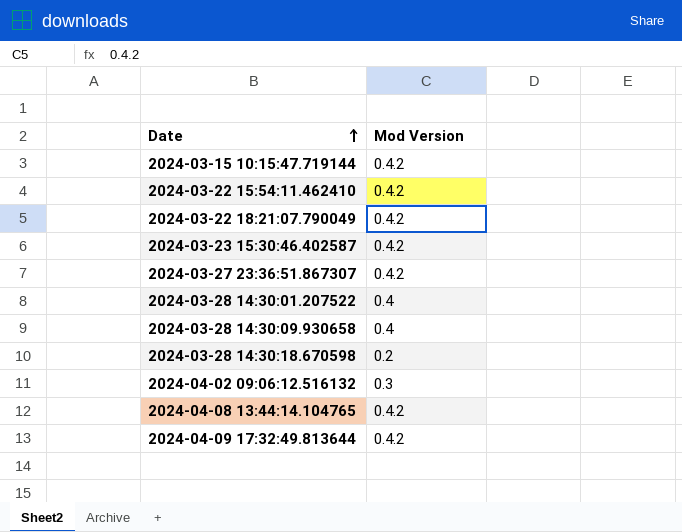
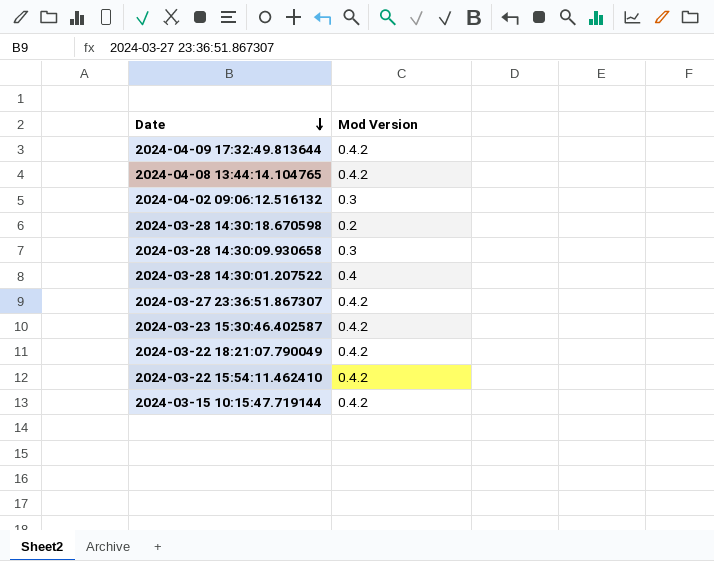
row order: Date ascending -> Date descending
2024-03-28 14:30:09.930658 | Mod Version: 0.4 -> 0.3

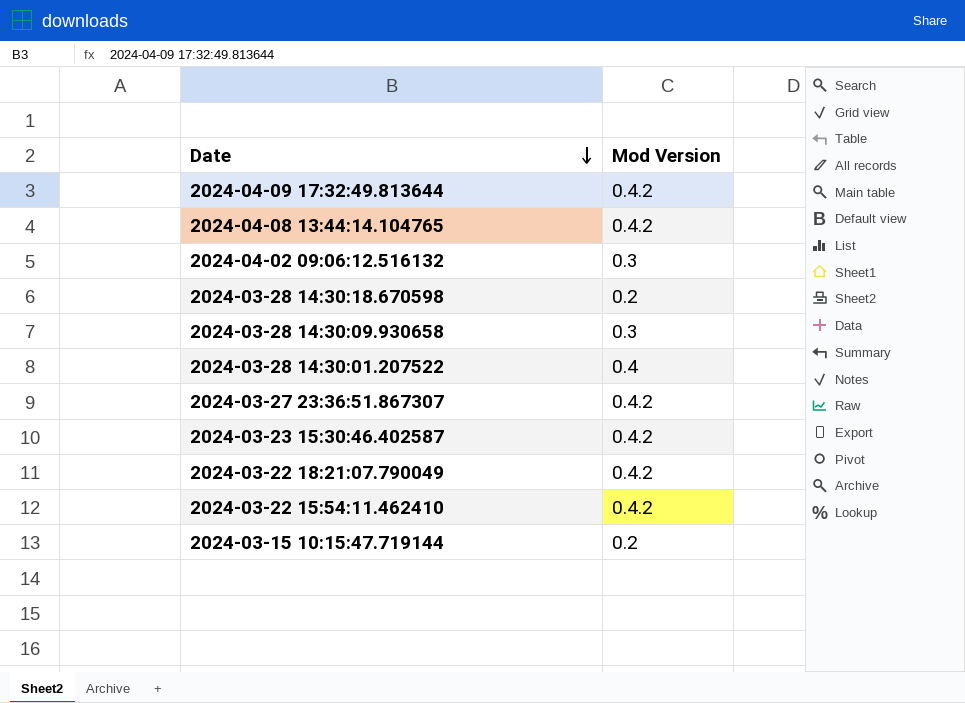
2024-03-15 10:15:47.719144 | Mod Version: 0.4.2 -> 0.2

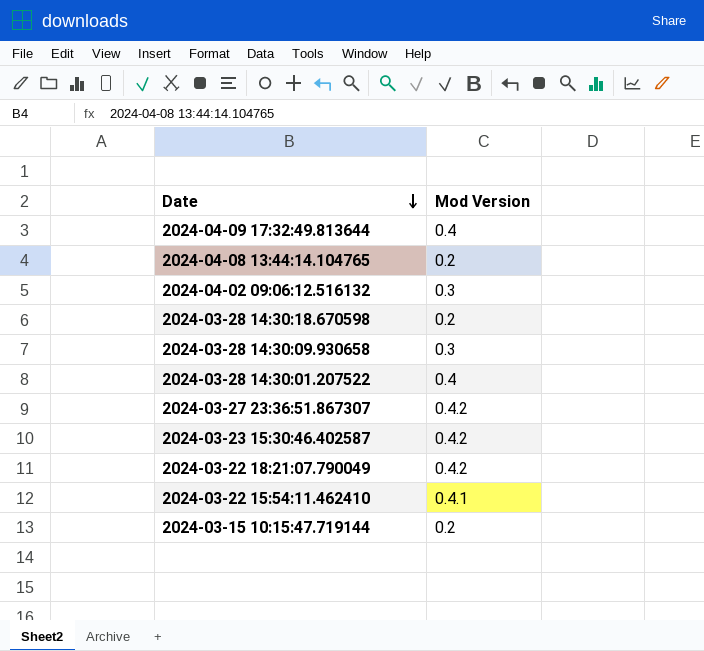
2024-04-09 17:32:49.813644 | Mod Version: 0.4.2 -> 0.4
2024-04-08 13:44:14.104765 | Mod Version: 0.4.2 -> 0.2
2024-03-22 15:54:11.462410 | Mod Version: 0.4.2 -> 0.4.1

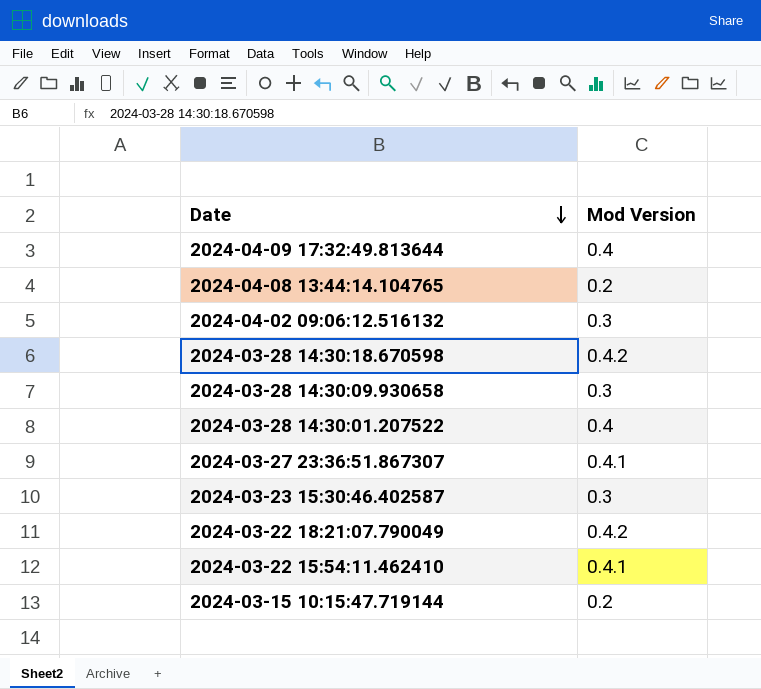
2024-03-28 14:30:18.670598 | Mod Version: 0.2 -> 0.4.2
2024-03-27 23:36:51.867307 | Mod Version: 0.4.2 -> 0.4.1
2024-03-23 15:30:46.402587 | Mod Version: 0.4.2 -> 0.3

